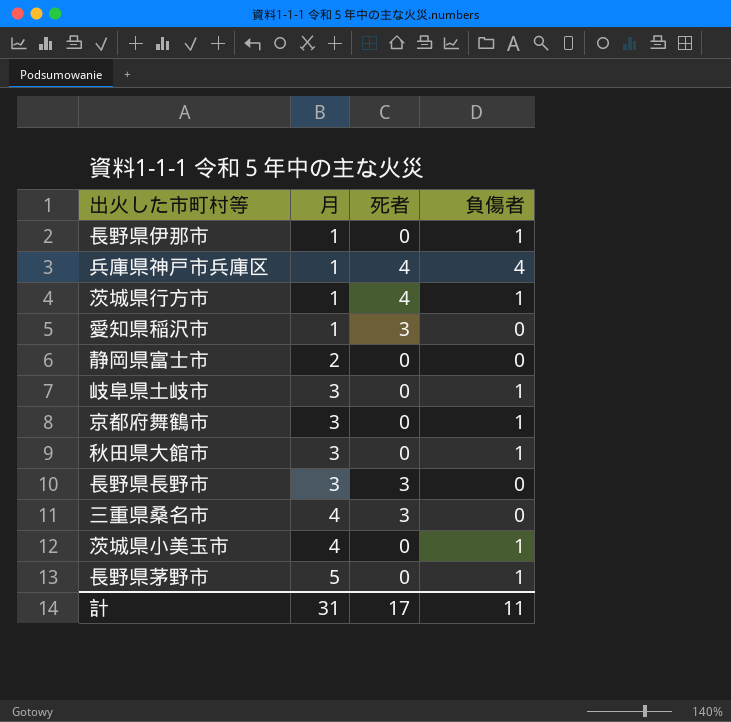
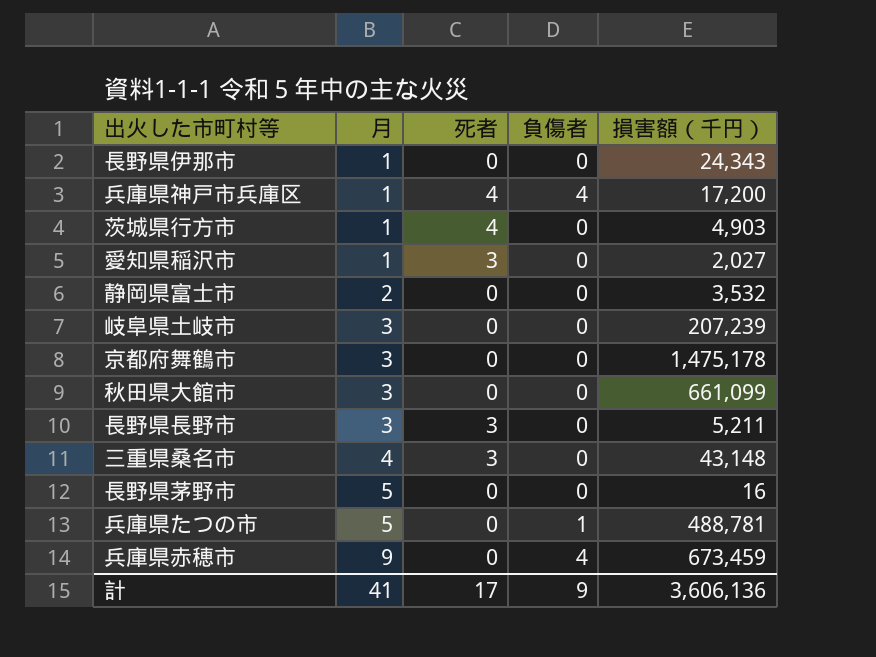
column 損害額（千円） | position: none -> 5
row 茨城県小美玉市: 4 | 0 | 1 -> none
長野県伊那市 | 負傷者: 1 -> 0
茨城県行方市 | 負傷者: 1 -> 0
岐阜県土岐市 | 負傷者: 1 -> 0
京都府舞鶴市 | 負傷者: 1 -> 0
秋田県大館市 | 負傷者: 1 -> 0
長野県茅野市 | 負傷者: 1 -> 0
row 兵庫県たつの市: none -> 5 | 0 | 1 | 488,781
row 兵庫県赤穂市: none -> 9 | 0 | 4 | 673,459
計 | 月: 31 -> 41
計 | 負傷者: 11 -> 9

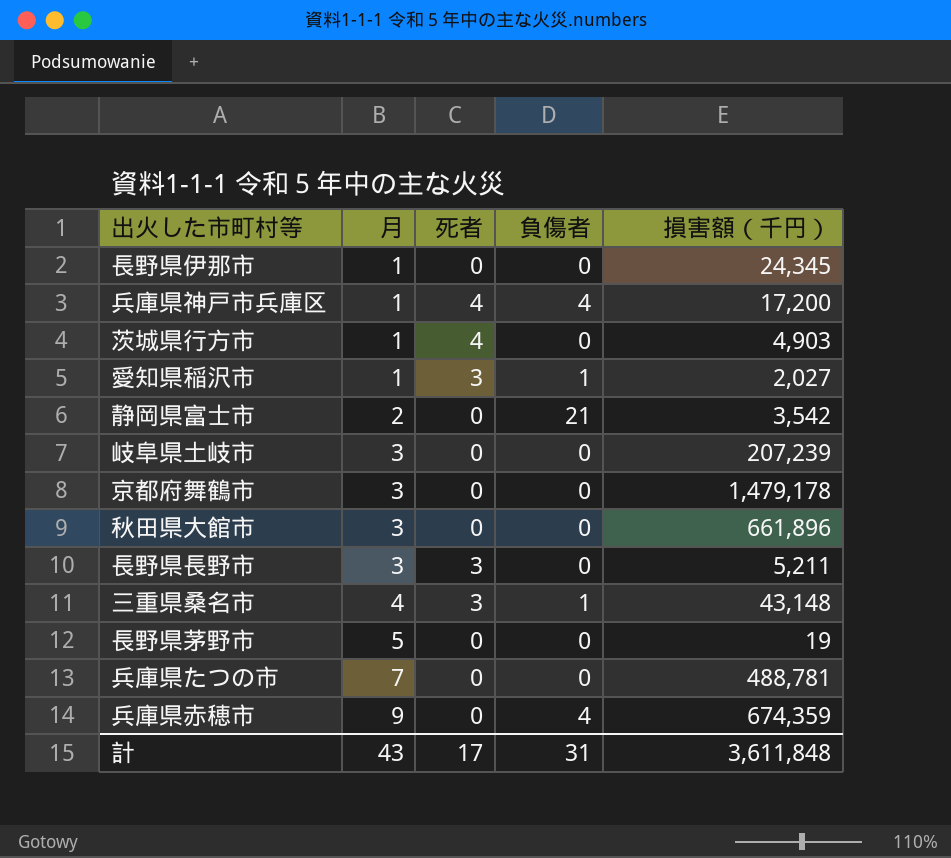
長野県伊那市 | 損害額（千円）: 24,343 -> 24,345
愛知県稲沢市 | 負傷者: 0 -> 1
静岡県富士市 | 負傷者: 0 -> 21
静岡県富士市 | 損害額（千円）: 3,532 -> 3,542
京都府舞鶴市 | 損害額（千円）: 1,475,178 -> 1,479,178
秋田県大館市 | 損害額（千円）: 661,099 -> 661,896
三重県桑名市 | 負傷者: 0 -> 1
長野県茅野市 | 損害額（千円）: 16 -> 19
兵庫県たつの市 | 月: 5 -> 7
兵庫県たつの市 | 負傷者: 1 -> 0
兵庫県赤穂市 | 損害額（千円）: 673,459 -> 674,359
計 | 月: 41 -> 43
計 | 負傷者: 9 -> 31
計 | 損害額（千円）: 3,606,136 -> 3,611,848

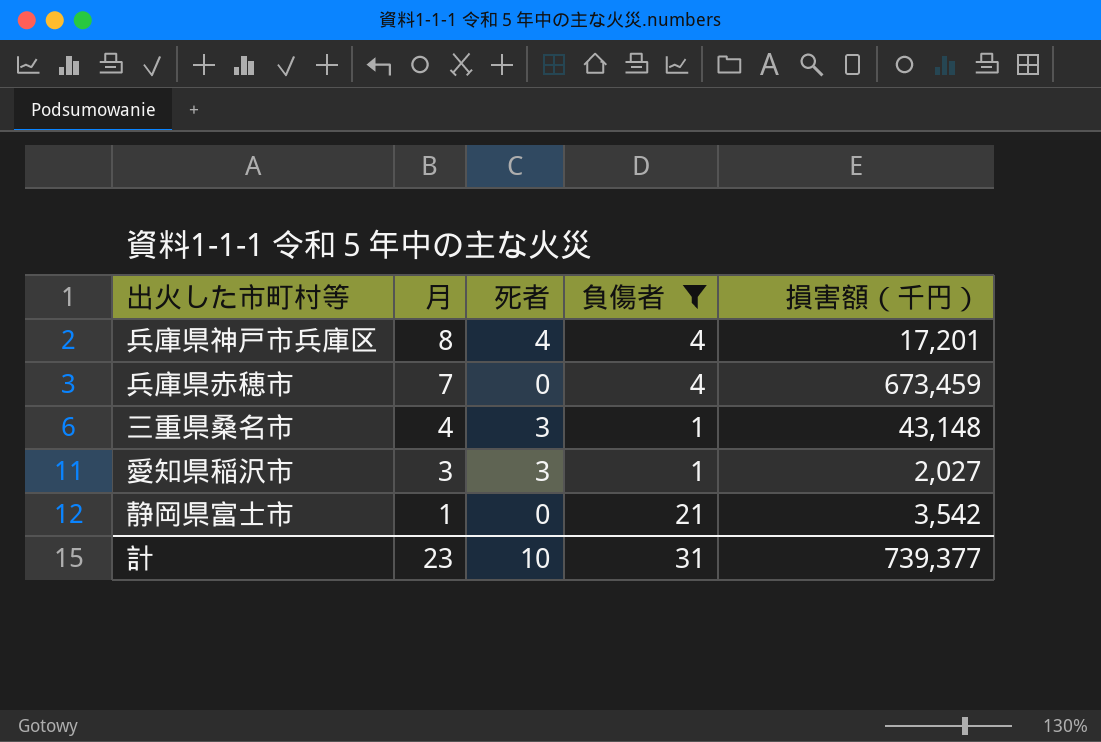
filter: none -> 負傷者 != 0
row order: 月 ascending -> 月 descending
兵庫県神戸市兵庫区 | 月: 1 -> 8
兵庫県神戸市兵庫区 | 損害額（千円）: 17,200 -> 17,201
兵庫県赤穂市 | 月: 9 -> 7
兵庫県赤穂市 | 損害額（千円）: 674,359 -> 673,459
愛知県稲沢市 | 月: 1 -> 3
静岡県富士市 | 月: 2 -> 1
計 | 月: 43 -> 23
計 | 死者: 17 -> 10
計 | 損害額（千円）: 3,611,848 -> 739,377

